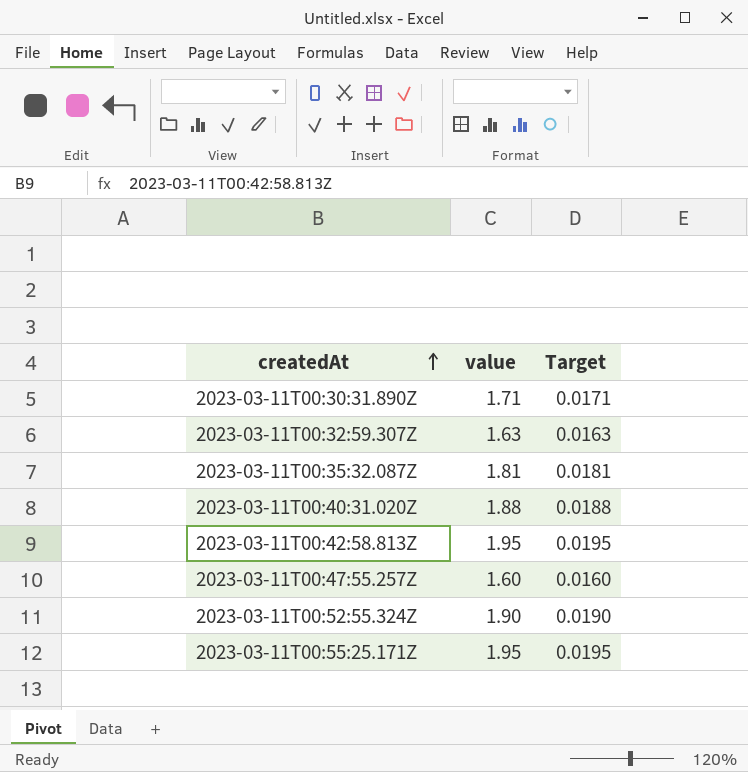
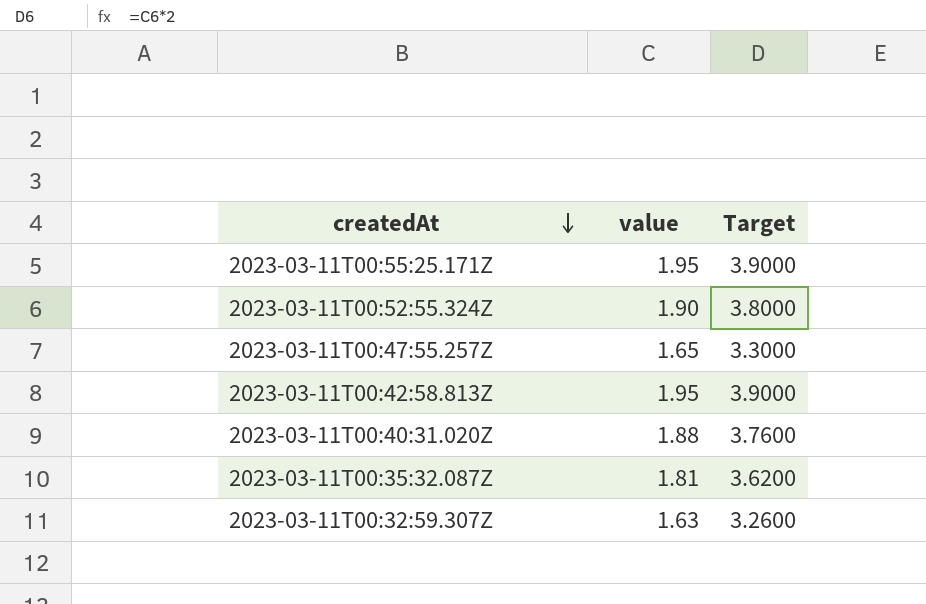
row order: createdAt ascending -> createdAt descending
column Target | formula: [value] * 0.01 -> [value] * 2
row 2023-03-11T00:30:31.890Z: 1.71 | 0.0171 -> none
2023-03-11T00:47:55.257Z | value: 1.60 -> 1.65

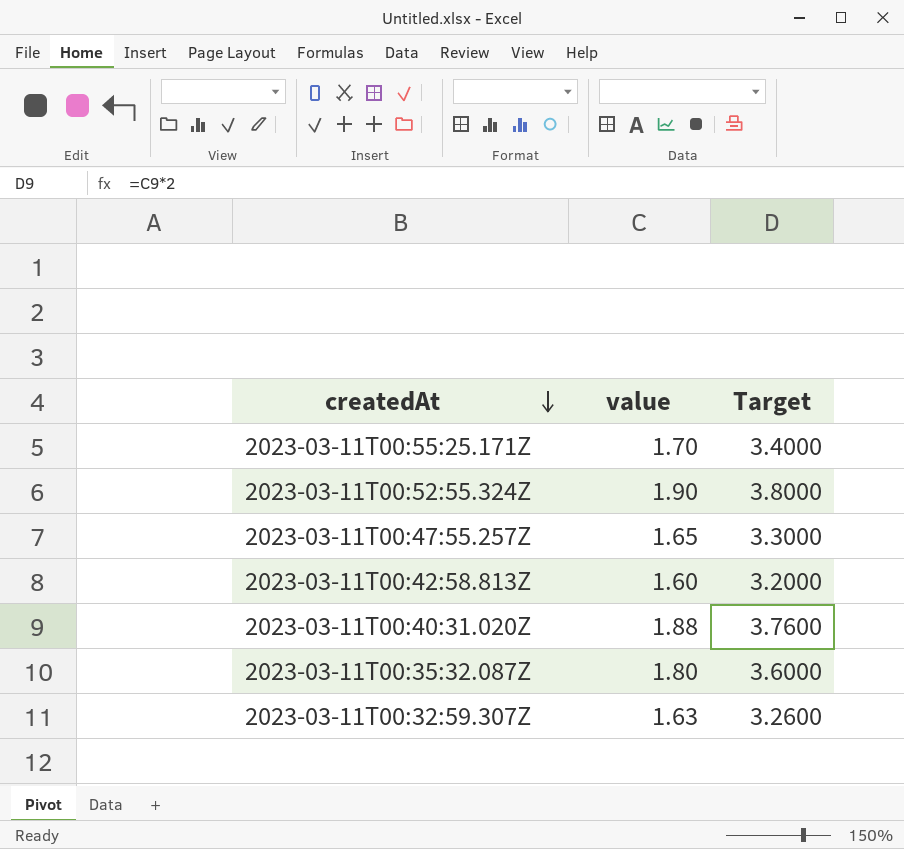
2023-03-11T00:55:25.171Z | value: 1.95 -> 1.70
2023-03-11T00:55:25.171Z | Target: 3.9000 -> 3.4000
2023-03-11T00:42:58.813Z | value: 1.95 -> 1.60
2023-03-11T00:42:58.813Z | Target: 3.9000 -> 3.2000
2023-03-11T00:35:32.087Z | value: 1.81 -> 1.80
2023-03-11T00:35:32.087Z | Target: 3.6200 -> 3.6000

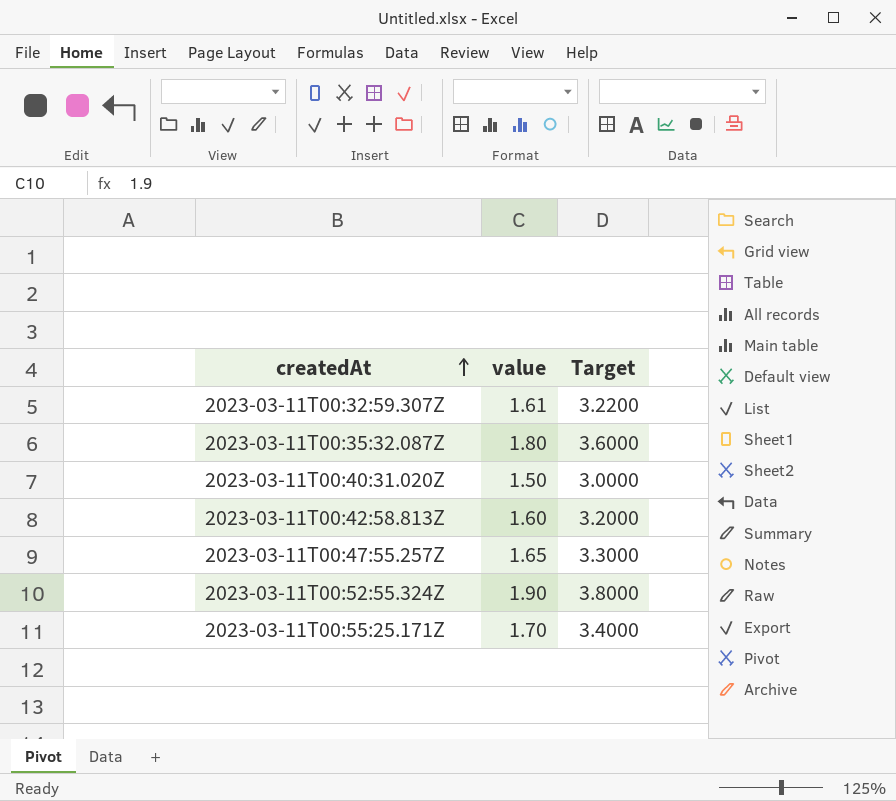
row order: createdAt descending -> createdAt ascending
2023-03-11T00:32:59.307Z | value: 1.63 -> 1.61
2023-03-11T00:32:59.307Z | Target: 3.2600 -> 3.2200
2023-03-11T00:40:31.020Z | value: 1.88 -> 1.50
2023-03-11T00:40:31.020Z | Target: 3.7600 -> 3.0000

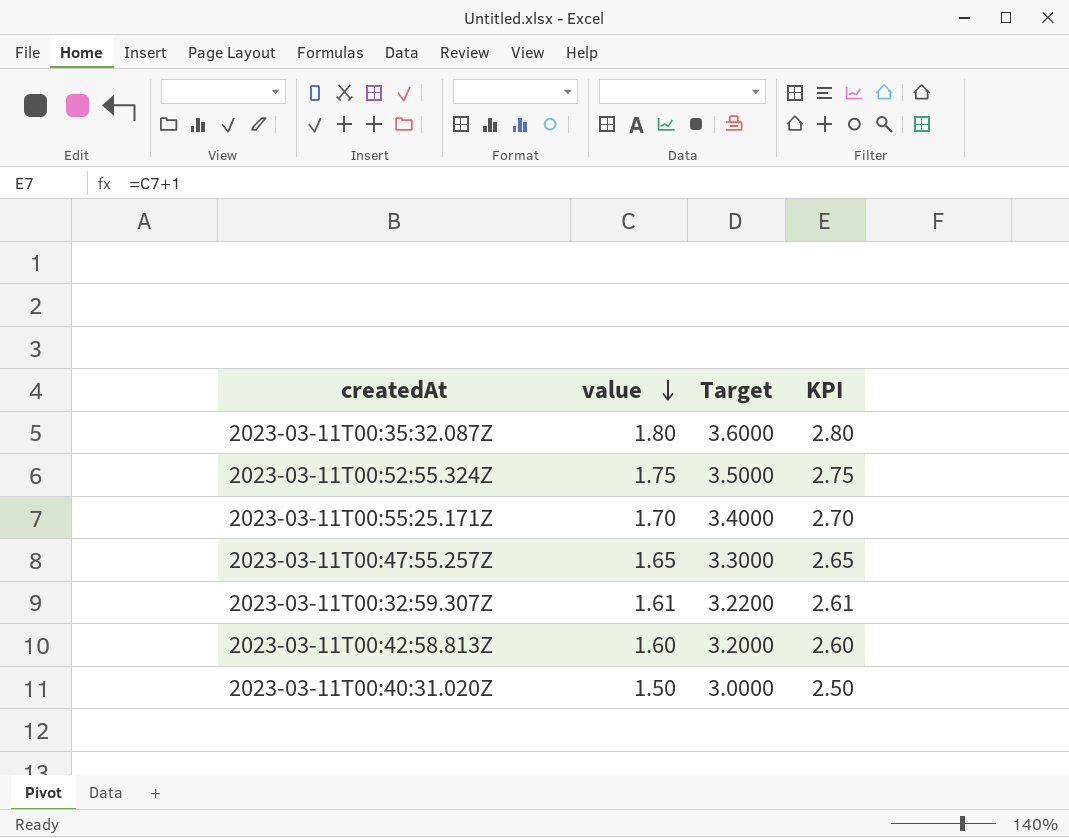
row order: createdAt ascending -> value descending
column KPI | formula: none -> [value] + 1
2023-03-11T00:52:55.324Z | value: 1.90 -> 1.75
2023-03-11T00:52:55.324Z | Target: 3.8000 -> 3.5000

